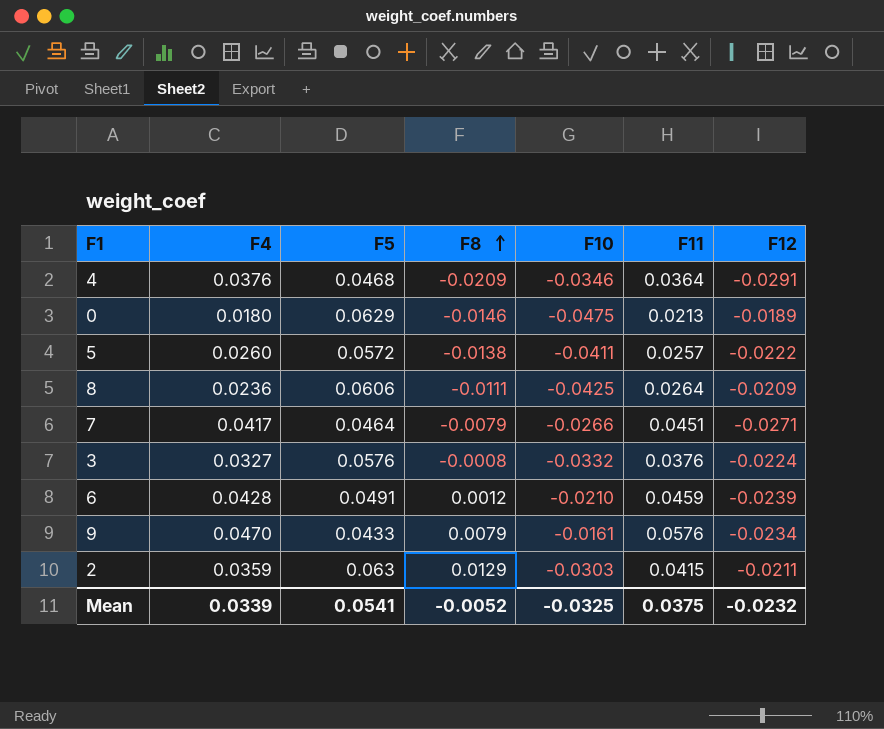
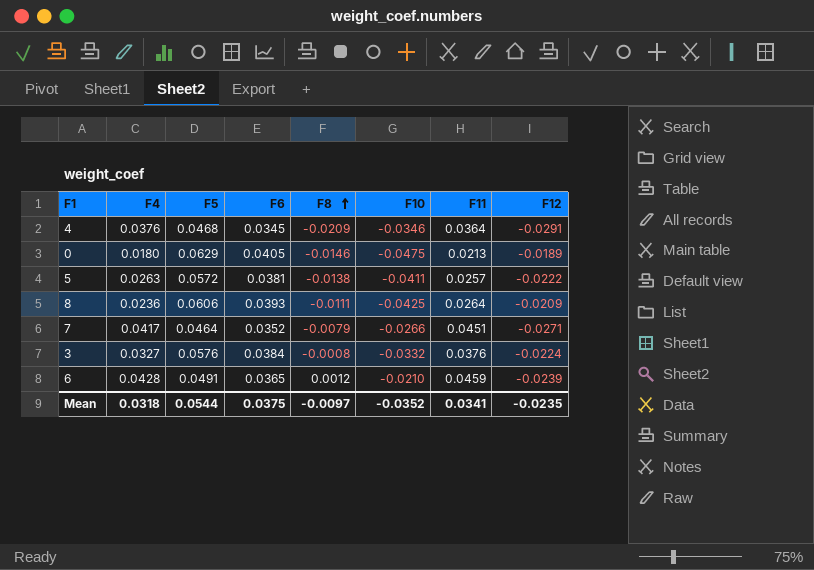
column F6 | position: none -> 4
row 9: 0.0470 | 0.0433 | 0.0079 | -0.0161 | 0.0576 | -0.0234 -> none
row 2: 0.0359 | 0.063 | 0.0129 | -0.0303 | 0.0415 | -0.0211 -> none
5 | F4: 0.0260 -> 0.0263
Mean | F4: 0.0339 -> 0.0318
Mean | F5: 0.0541 -> 0.0544
Mean | F8: -0.0052 -> -0.0097
Mean | F10: -0.0325 -> -0.0352
Mean | F11: 0.0375 -> 0.0341
Mean | F12: -0.0232 -> -0.0235

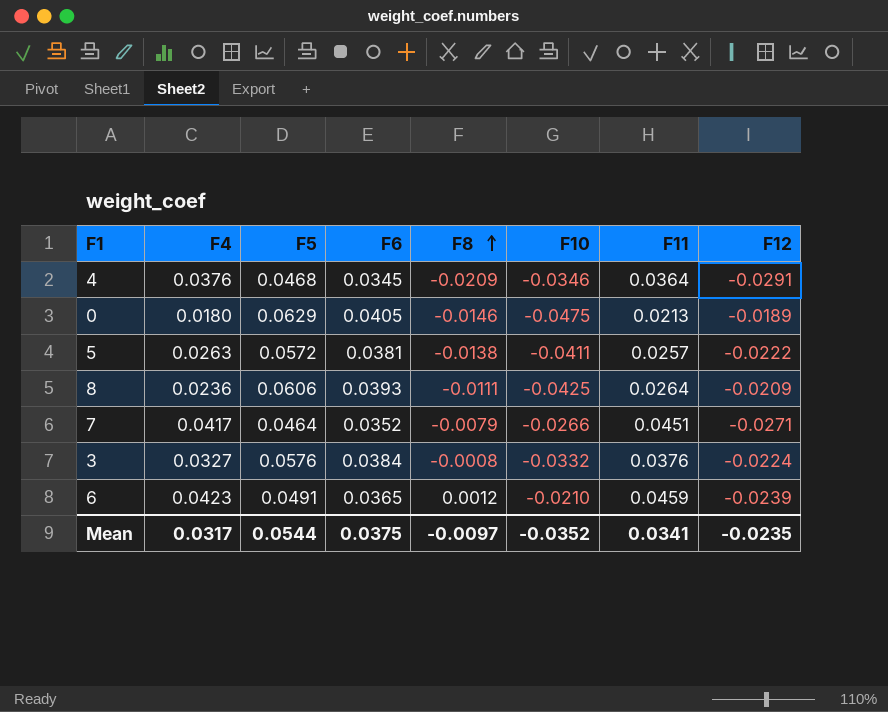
6 | F4: 0.0428 -> 0.0423
Mean | F4: 0.0318 -> 0.0317

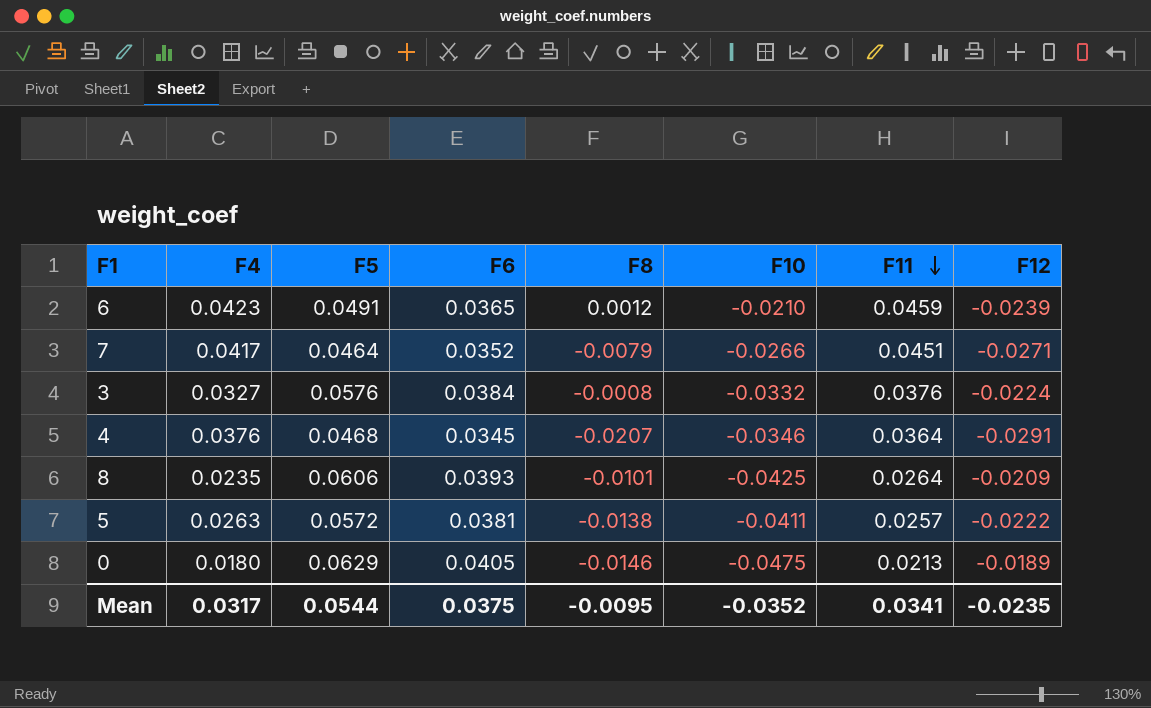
row order: F8 ascending -> F11 descending
4 | F8: -0.0209 -> -0.0207
8 | F4: 0.0236 -> 0.0235
8 | F8: -0.0111 -> -0.0101
Mean | F8: -0.0097 -> -0.0095

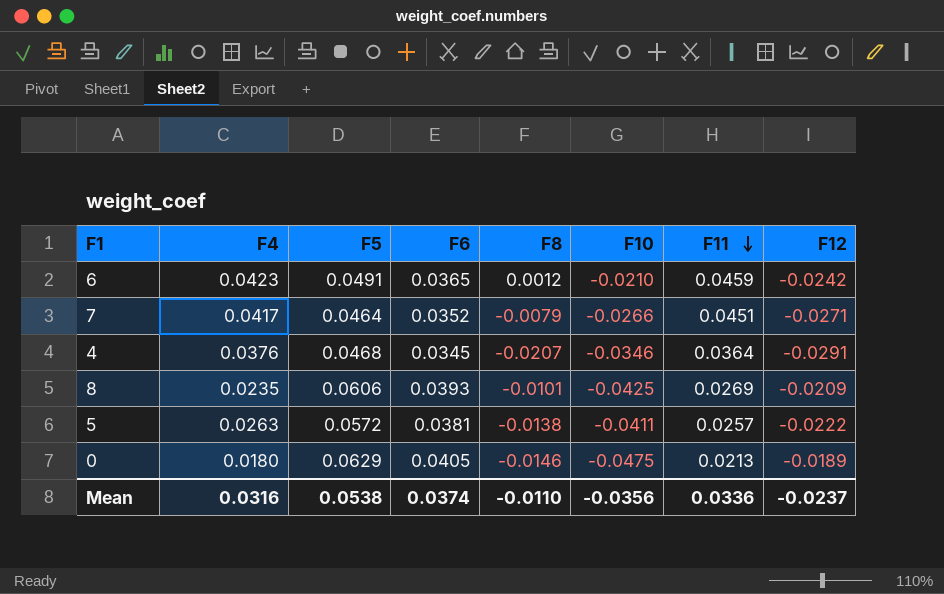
row 3: 0.0327 | 0.0576 | 0.0384 | -0.0008 | -0.0332 | 0.0376 | -0.0224 -> none
6 | F12: -0.0239 -> -0.0242
8 | F11: 0.0264 -> 0.0269
Mean | F4: 0.0317 -> 0.0316
Mean | F5: 0.0544 -> 0.0538
Mean | F6: 0.0375 -> 0.0374
Mean | F8: -0.0095 -> -0.0110
Mean | F10: -0.0352 -> -0.0356
Mean | F11: 0.0341 -> 0.0336
Mean | F12: -0.0235 -> -0.0237

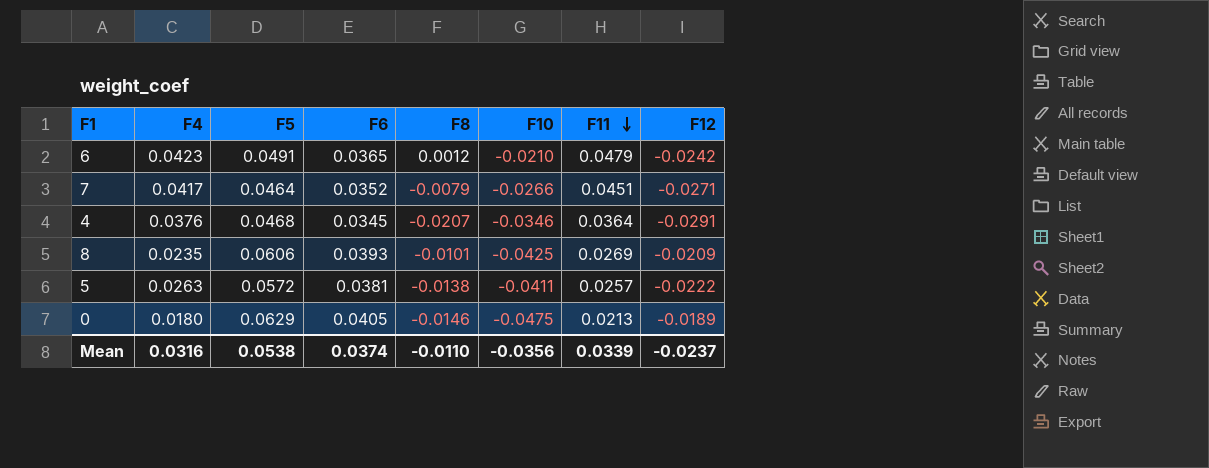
6 | F11: 0.0459 -> 0.0479
Mean | F11: 0.0336 -> 0.0339

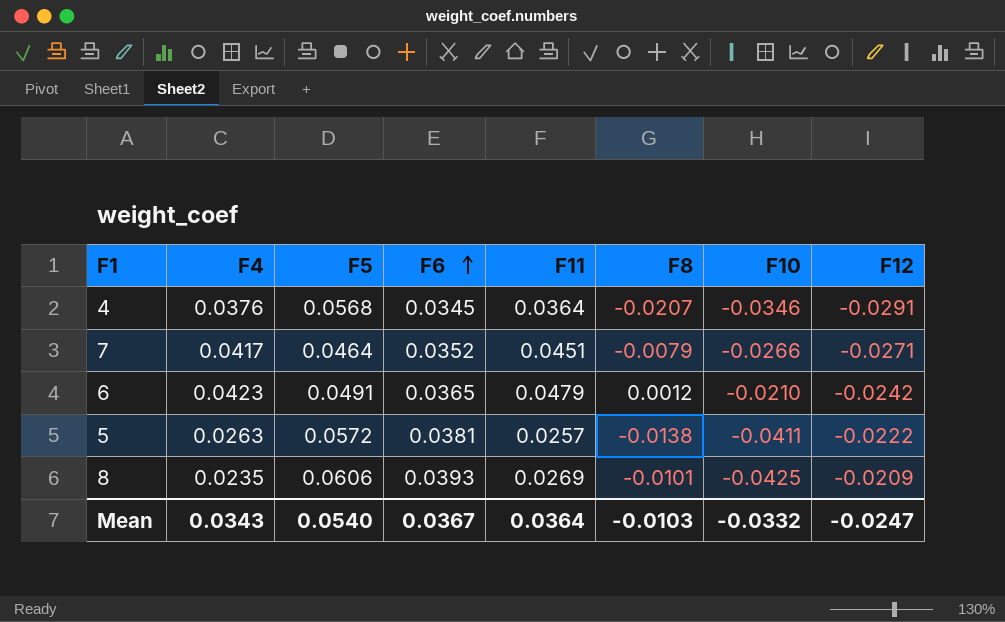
row order: F11 descending -> F6 ascending
column F11 | position: 7 -> 5
row 0: 0.0180 | 0.0629 | 0.0405 | -0.0146 | -0.0475 | 0.0213 | -0.0189 -> none
4 | F5: 0.0468 -> 0.0568
Mean | F4: 0.0316 -> 0.0343
Mean | F5: 0.0538 -> 0.0540
Mean | F6: 0.0374 -> 0.0367
Mean | F11: 0.0339 -> 0.0364
Mean | F8: -0.0110 -> -0.0103
Mean | F10: -0.0356 -> -0.0332
Mean | F12: -0.0237 -> -0.0247

